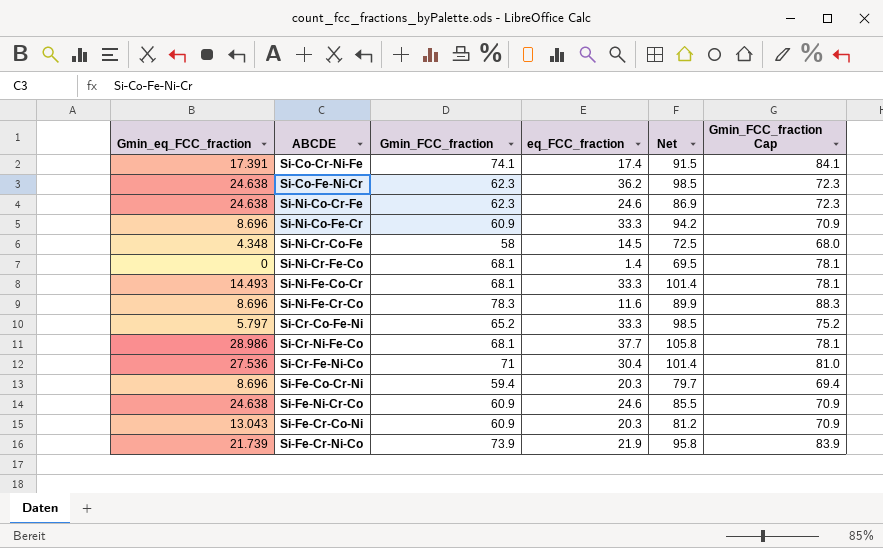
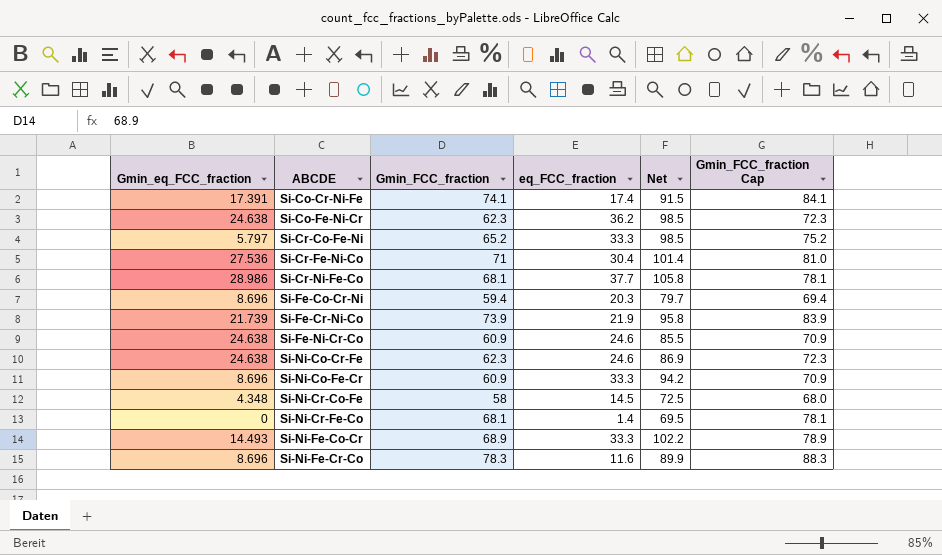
row order: none -> ABCDE ascending
row Si-Fe-Cr-Co-Ni: 13.043 | 60.9 | 20.3 | 81.2 | 70.9 -> none
Si-Ni-Fe-Co-Cr | Gmin_FCC_fraction: 68.1 -> 68.9
Si-Ni-Fe-Co-Cr | Net: 101.4 -> 102.2
Si-Ni-Fe-Co-Cr | Gmin_FCC_fraction Cap: 78.1 -> 78.9

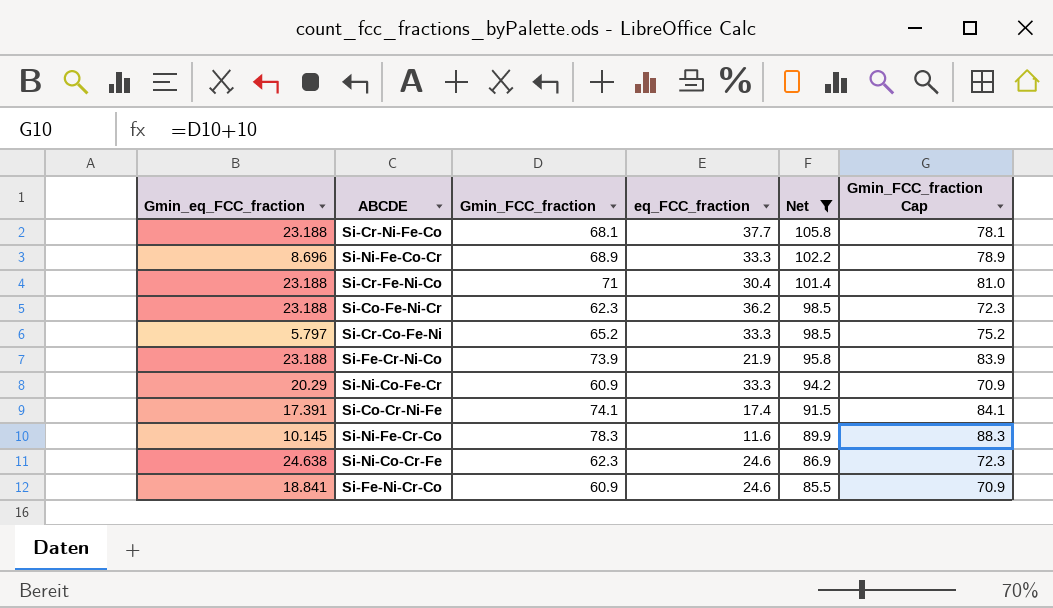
filter: none -> Net >= 85.5
row order: ABCDE ascending -> Net descending
Si-Cr-Ni-Fe-Co | Gmin_eq_FCC_fraction: 28.986 -> 23.188
Si-Ni-Fe-Co-Cr | Gmin_eq_FCC_fraction: 14.493 -> 8.696
Si-Cr-Fe-Ni-Co | Gmin_eq_FCC_fraction: 27.536 -> 23.188
Si-Co-Fe-Ni-Cr | Gmin_eq_FCC_fraction: 24.638 -> 23.188
Si-Fe-Cr-Ni-Co | Gmin_eq_FCC_fraction: 21.739 -> 23.188
Si-Ni-Co-Fe-Cr | Gmin_eq_FCC_fraction: 8.696 -> 20.29
Si-Ni-Fe-Cr-Co | Gmin_eq_FCC_fraction: 8.696 -> 10.145
Si-Fe-Ni-Cr-Co | Gmin_eq_FCC_fraction: 24.638 -> 18.841

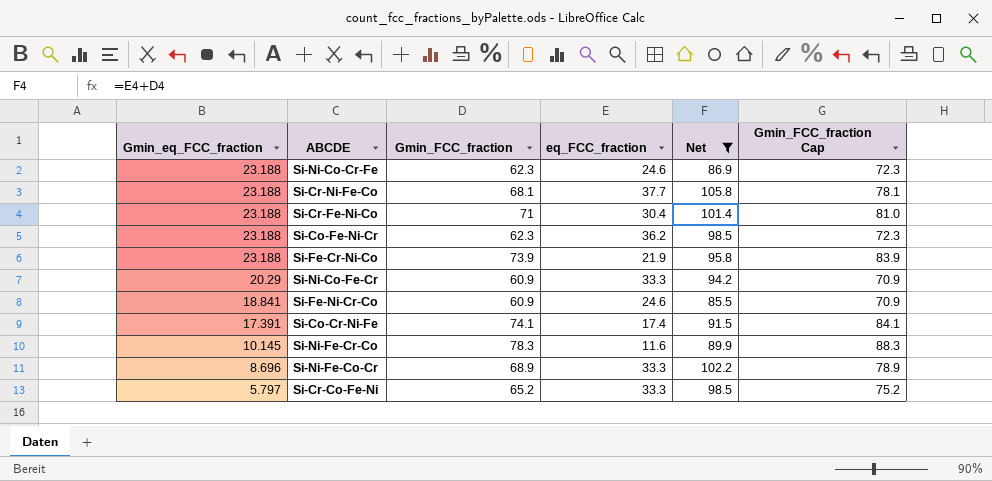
row order: Net descending -> Gmin_eq_FCC_fraction descending
Si-Ni-Co-Cr-Fe | Gmin_eq_FCC_fraction: 24.638 -> 23.188

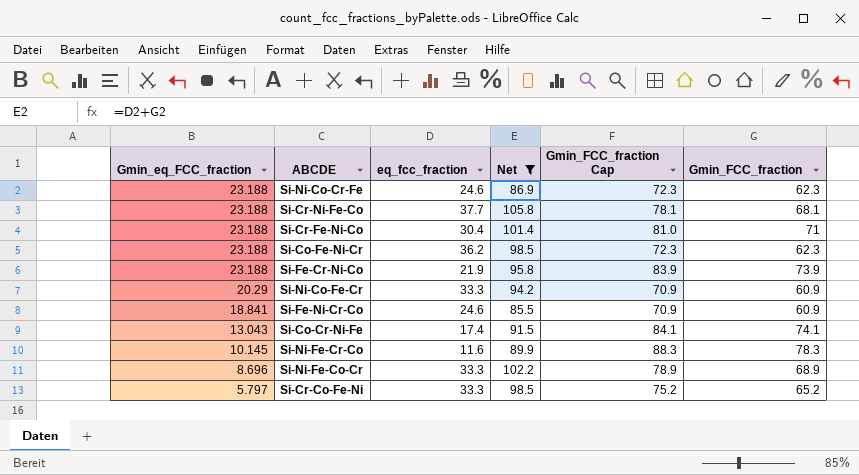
column name: eq_FCC_fraction -> eq_fcc_fraction
column Gmin_FCC_fraction | position: 3 -> 6
Si-Co-Cr-Ni-Fe | Gmin_eq_FCC_fraction: 17.391 -> 13.043

